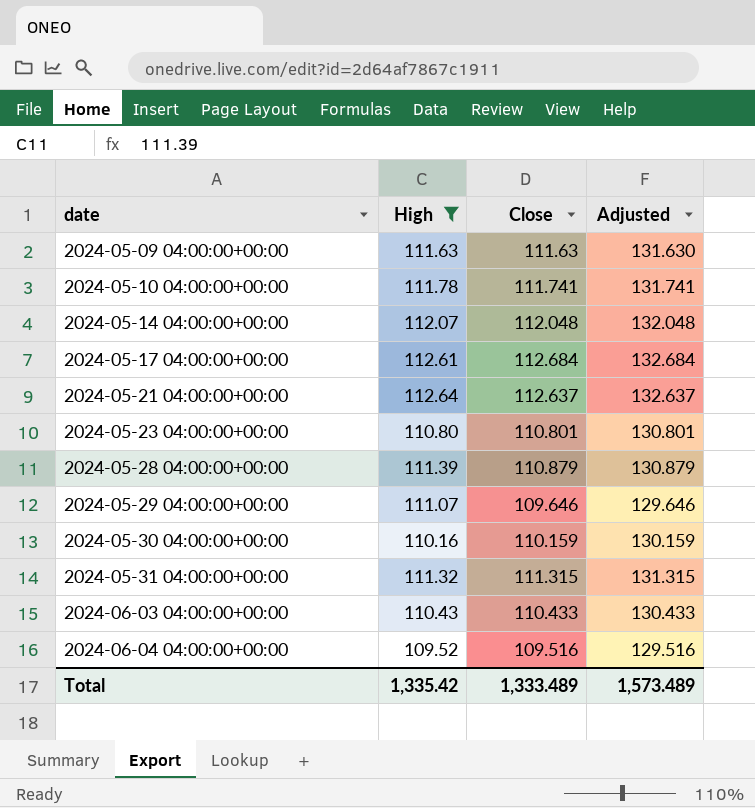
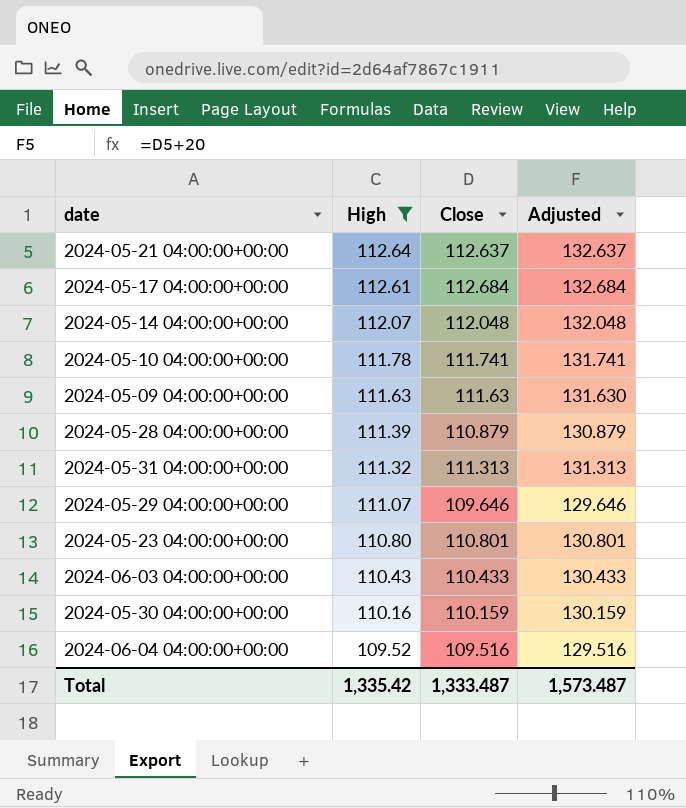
row order: date ascending -> High descending
2024-05-31 04:00:00+00:00 | Close: 111.315 -> 111.313
2024-05-31 04:00:00+00:00 | Adjusted: 131.315 -> 131.313
Total | Close: 1,333.489 -> 1,333.487
Total | Adjusted: 1,573.489 -> 1,573.487

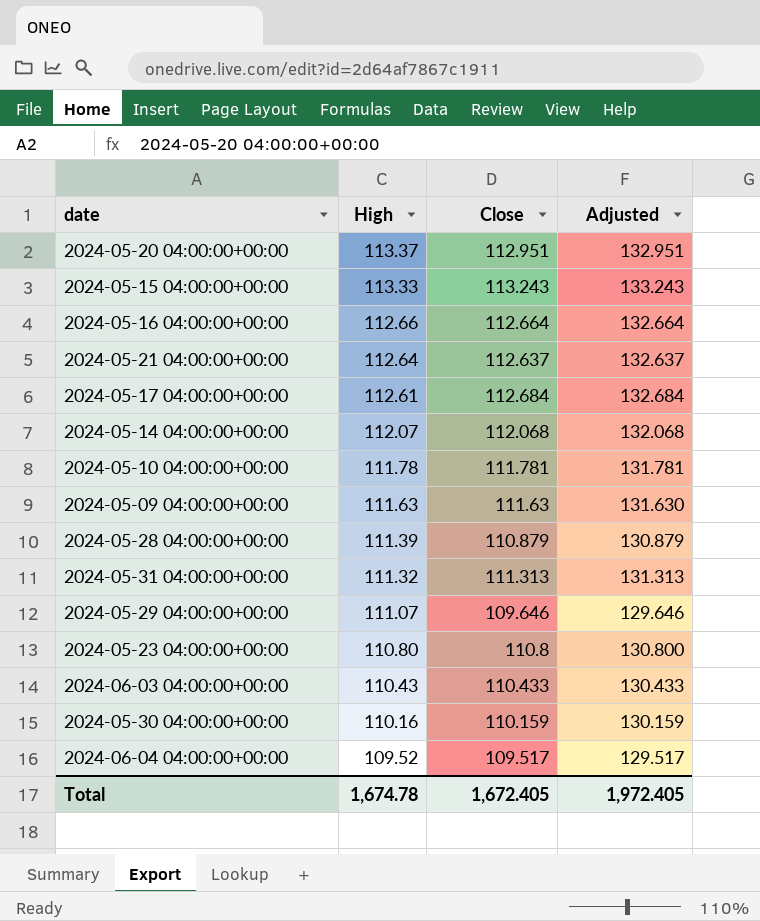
filter: High <= 112.64 -> none
2024-05-14 04:00:00+00:00 | Close: 112.048 -> 112.068
2024-05-14 04:00:00+00:00 | Adjusted: 132.048 -> 132.068
2024-05-10 04:00:00+00:00 | Close: 111.741 -> 111.781
2024-05-10 04:00:00+00:00 | Adjusted: 131.741 -> 131.781
2024-05-23 04:00:00+00:00 | Close: 110.801 -> 110.8
2024-05-23 04:00:00+00:00 | Adjusted: 130.801 -> 130.800
2024-06-04 04:00:00+00:00 | Close: 109.516 -> 109.517
2024-06-04 04:00:00+00:00 | Adjusted: 129.516 -> 129.517
Total | High: 1,335.42 -> 1,674.78
Total | Close: 1,333.487 -> 1,672.405
Total | Adjusted: 1,573.487 -> 1,972.405

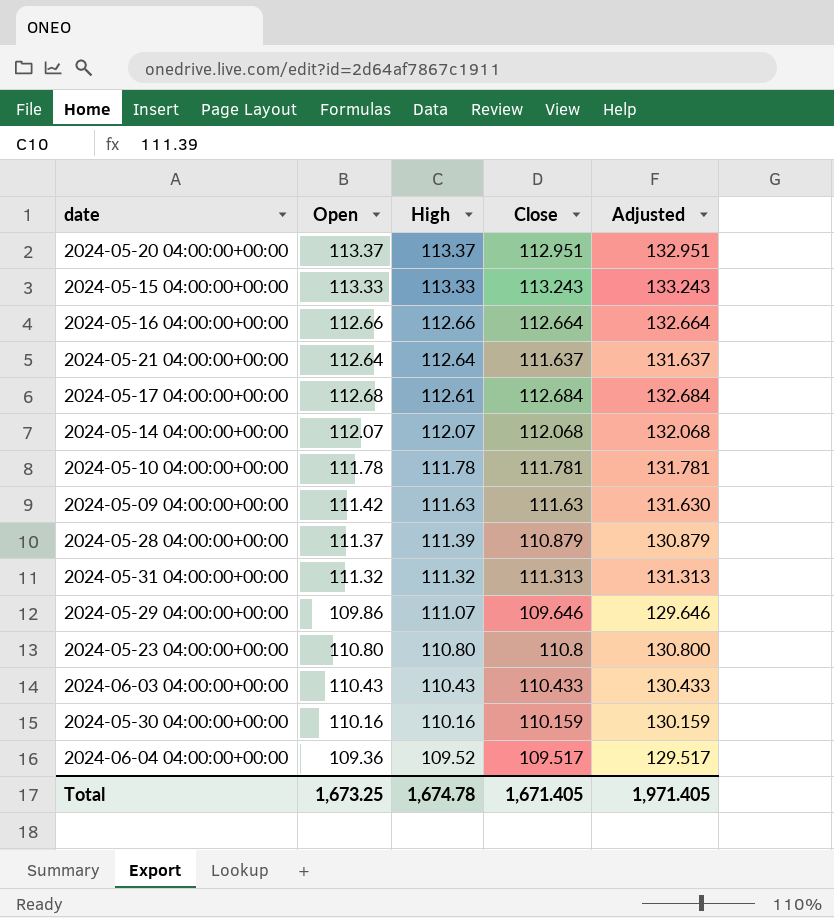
column Open | position: none -> 2
2024-05-21 04:00:00+00:00 | Close: 112.637 -> 111.637
2024-05-21 04:00:00+00:00 | Adjusted: 132.637 -> 131.637
Total | Close: 1,672.405 -> 1,671.405
Total | Adjusted: 1,972.405 -> 1,971.405

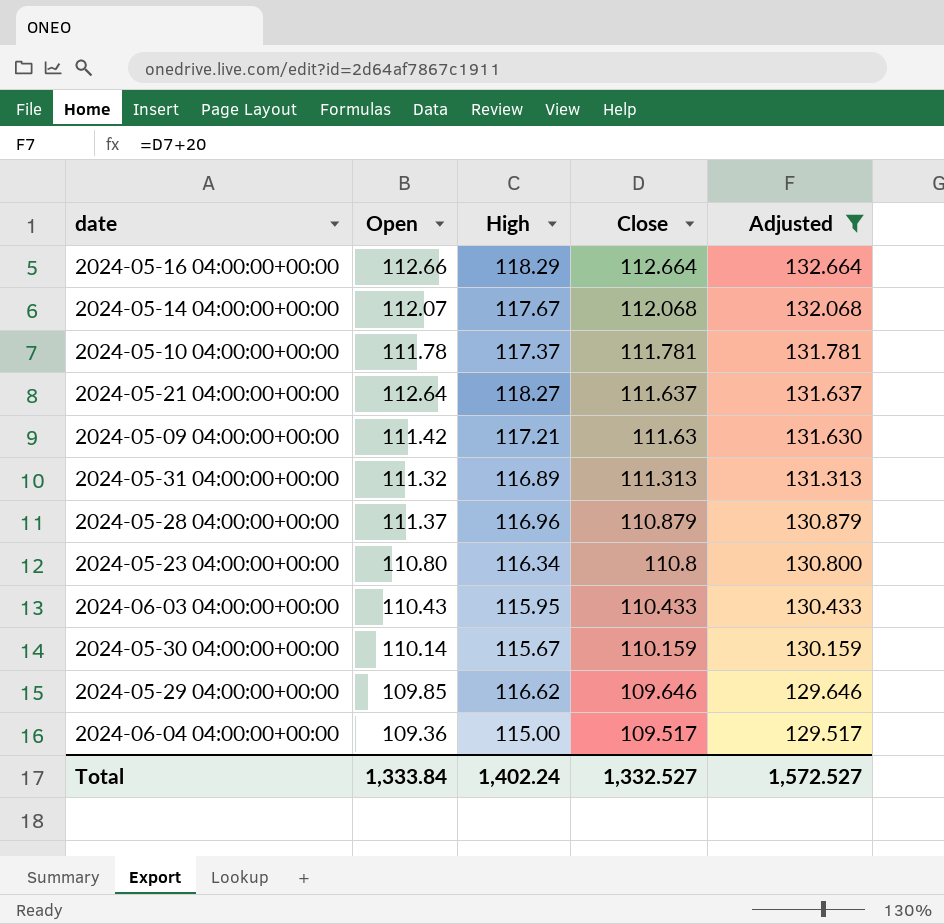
filter: none -> Adjusted <= 132.664
row order: High descending -> Close descending
2024-05-16 04:00:00+00:00 | High: 112.66 -> 118.29
2024-05-14 04:00:00+00:00 | High: 112.07 -> 117.67
2024-05-10 04:00:00+00:00 | High: 111.78 -> 117.37
2024-05-21 04:00:00+00:00 | High: 112.64 -> 118.27
2024-05-09 04:00:00+00:00 | High: 111.63 -> 117.21
2024-05-31 04:00:00+00:00 | High: 111.32 -> 116.89
2024-05-28 04:00:00+00:00 | High: 111.39 -> 116.96
2024-05-23 04:00:00+00:00 | High: 110.80 -> 116.34
2024-06-03 04:00:00+00:00 | High: 110.43 -> 115.95
2024-05-30 04:00:00+00:00 | Open: 110.16 -> 110.14
2024-05-30 04:00:00+00:00 | High: 110.16 -> 115.67
2024-05-29 04:00:00+00:00 | Open: 109.86 -> 109.85
2024-05-29 04:00:00+00:00 | High: 111.07 -> 116.62
2024-06-04 04:00:00+00:00 | High: 109.52 -> 115.00
Total | Open: 1,673.25 -> 1,333.84
Total | High: 1,674.78 -> 1,402.24
Total | Close: 1,671.405 -> 1,332.527
Total | Adjusted: 1,971.405 -> 1,572.527

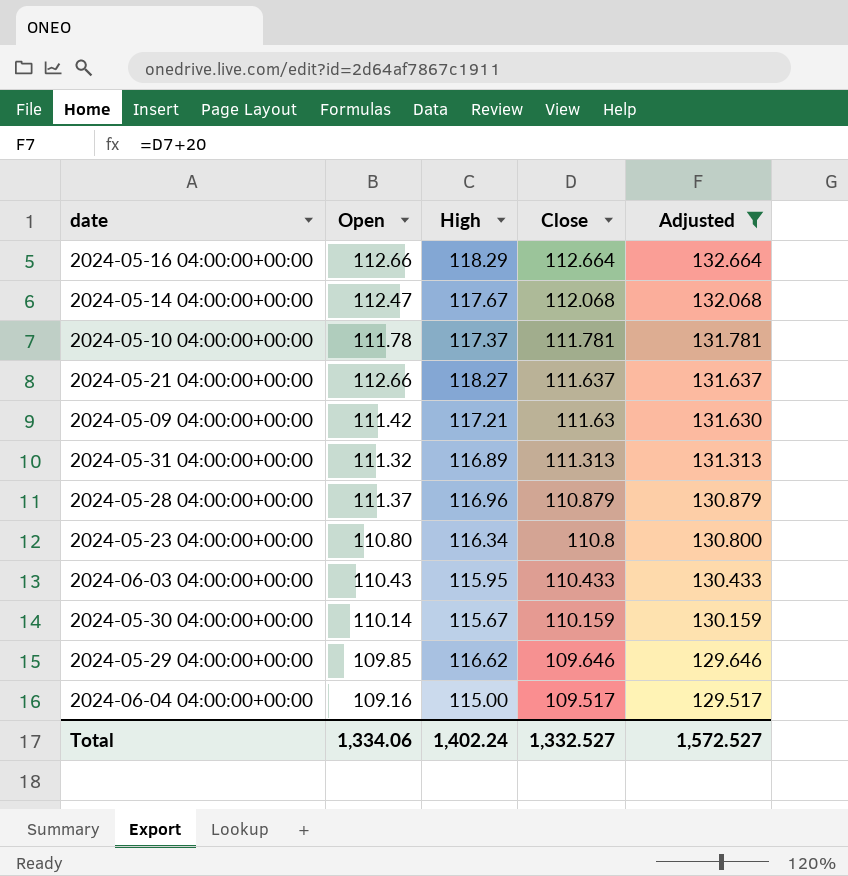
2024-05-14 04:00:00+00:00 | Open: 112.07 -> 112.47
2024-05-21 04:00:00+00:00 | Open: 112.64 -> 112.66
2024-06-04 04:00:00+00:00 | Open: 109.36 -> 109.16
Total | Open: 1,333.84 -> 1,334.06

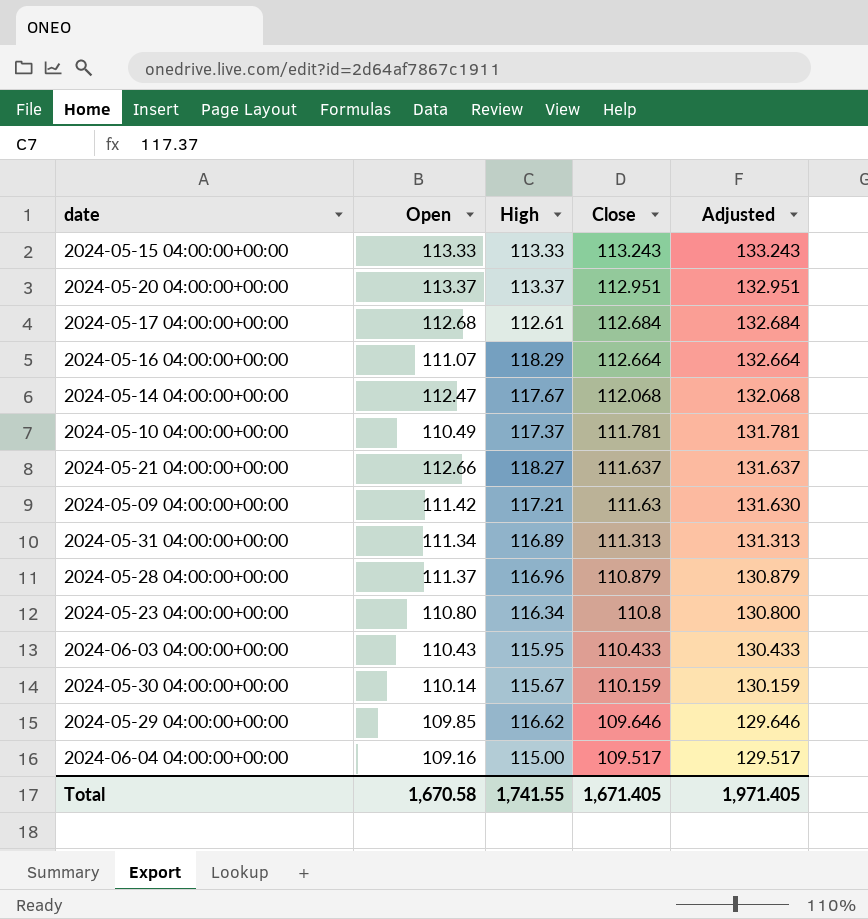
filter: Adjusted <= 132.664 -> none
2024-05-16 04:00:00+00:00 | Open: 112.66 -> 111.07
2024-05-10 04:00:00+00:00 | Open: 111.78 -> 110.49
2024-05-31 04:00:00+00:00 | Open: 111.32 -> 111.34
Total | Open: 1,334.06 -> 1,670.58
Total | High: 1,402.24 -> 1,741.55
Total | Close: 1,332.527 -> 1,671.405
Total | Adjusted: 1,572.527 -> 1,971.405

